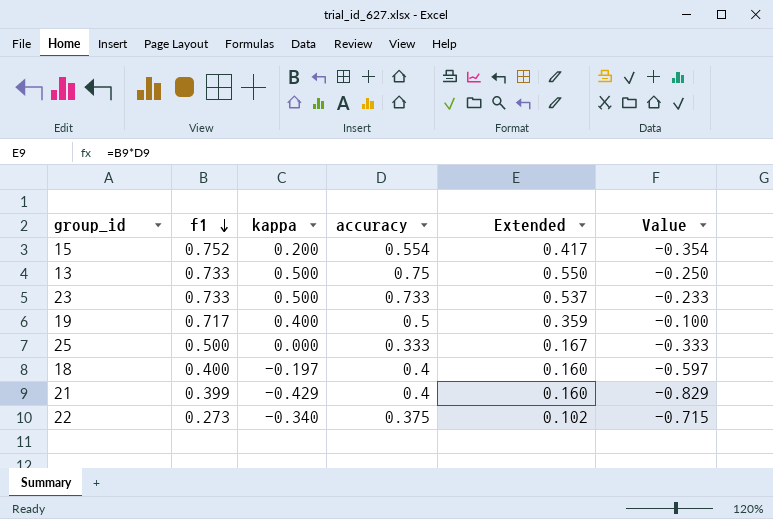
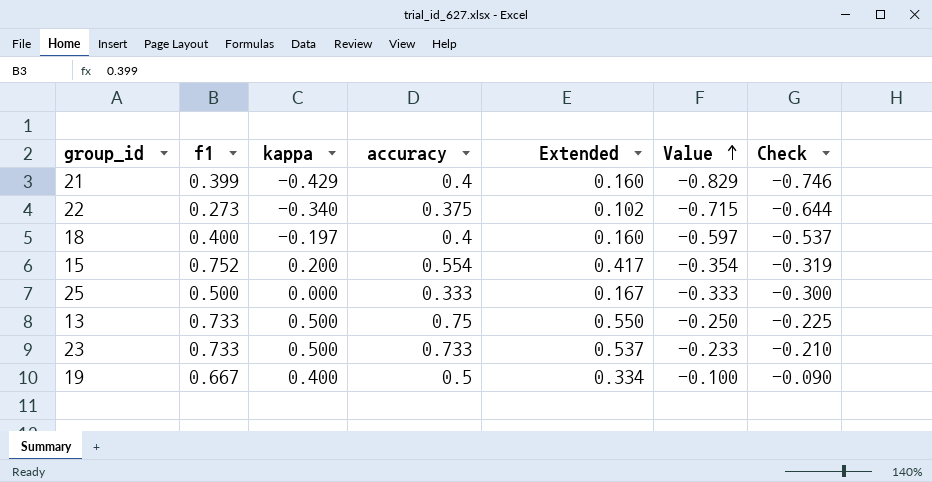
row order: f1 descending -> Value ascending
column Check | formula: none -> [Value] * 0.9
19 | f1: 0.717 -> 0.667
19 | Extended: 0.359 -> 0.334

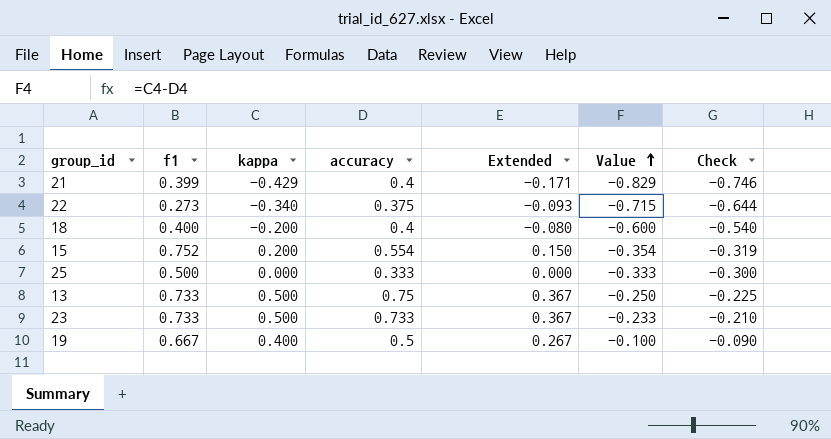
column Extended | formula: [f1] * [accuracy] -> [f1] * [kappa]
18 | kappa: -0.197 -> -0.200
18 | Value: -0.597 -> -0.600
18 | Check: -0.537 -> -0.540

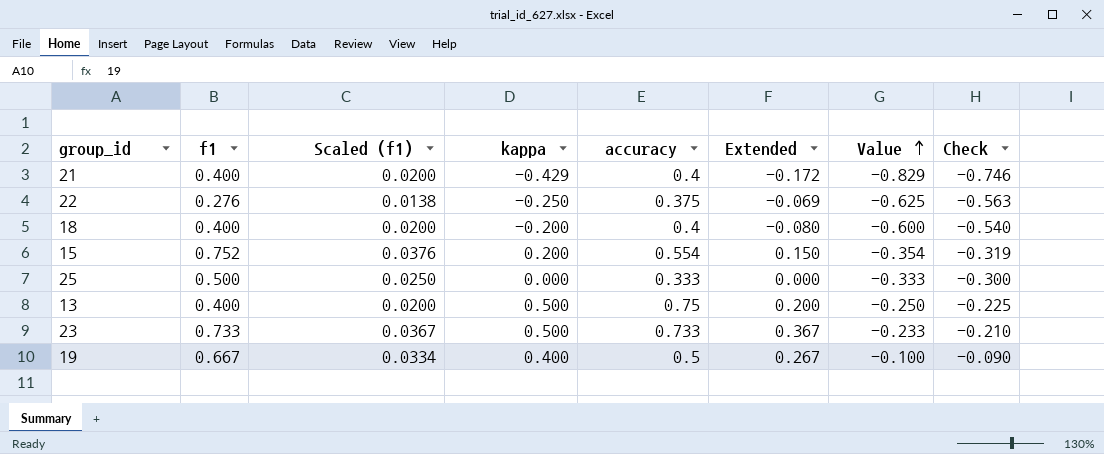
column Scaled (f1) | formula: none -> [f1] * 0.05
21 | f1: 0.399 -> 0.400
21 | Extended: -0.171 -> -0.172
22 | f1: 0.273 -> 0.276
22 | kappa: -0.340 -> -0.250
22 | Extended: -0.093 -> -0.069
22 | Value: -0.715 -> -0.625
22 | Check: -0.644 -> -0.563
13 | f1: 0.733 -> 0.400
13 | Extended: 0.367 -> 0.200

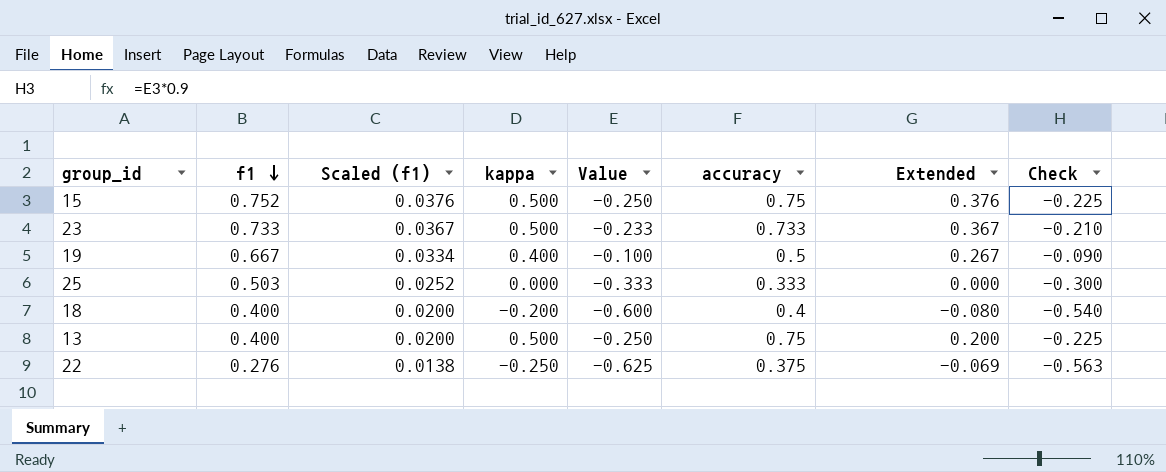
row order: Value ascending -> f1 descending
column Value | position: 7 -> 5
row 21: 0.400 | 0.0200 | -0.429 | 0.4 | -0.172 | -0.829 | -0.746 -> none
15 | kappa: 0.200 -> 0.500
15 | Value: -0.354 -> -0.250
15 | accuracy: 0.554 -> 0.75
15 | Extended: 0.150 -> 0.376
15 | Check: -0.319 -> -0.225
25 | f1: 0.500 -> 0.503
25 | Scaled (f1): 0.0250 -> 0.0252

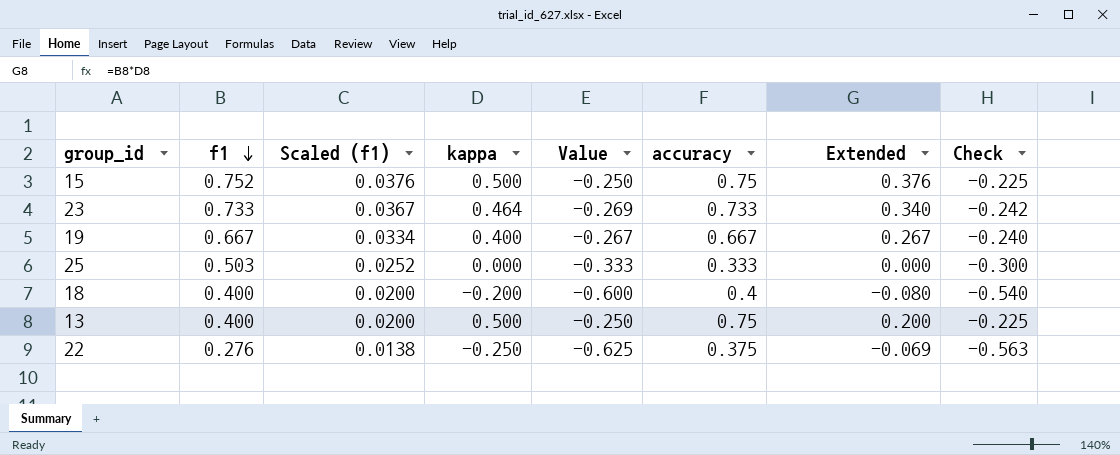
23 | kappa: 0.500 -> 0.464
23 | Value: -0.233 -> -0.269
23 | Extended: 0.367 -> 0.340
23 | Check: -0.210 -> -0.242
19 | Value: -0.100 -> -0.267
19 | accuracy: 0.5 -> 0.667
19 | Check: -0.090 -> -0.240

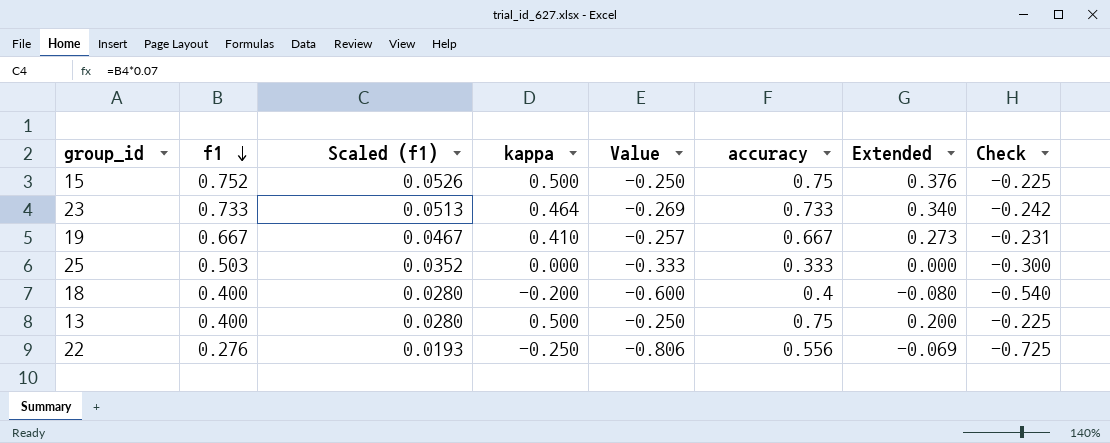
column Scaled (f1) | formula: [f1] * 0.05 -> [f1] * 0.07
19 | kappa: 0.400 -> 0.410
19 | Value: -0.267 -> -0.257
19 | Extended: 0.267 -> 0.273
19 | Check: -0.240 -> -0.231
22 | Value: -0.625 -> -0.806
22 | accuracy: 0.375 -> 0.556
22 | Check: -0.563 -> -0.725

